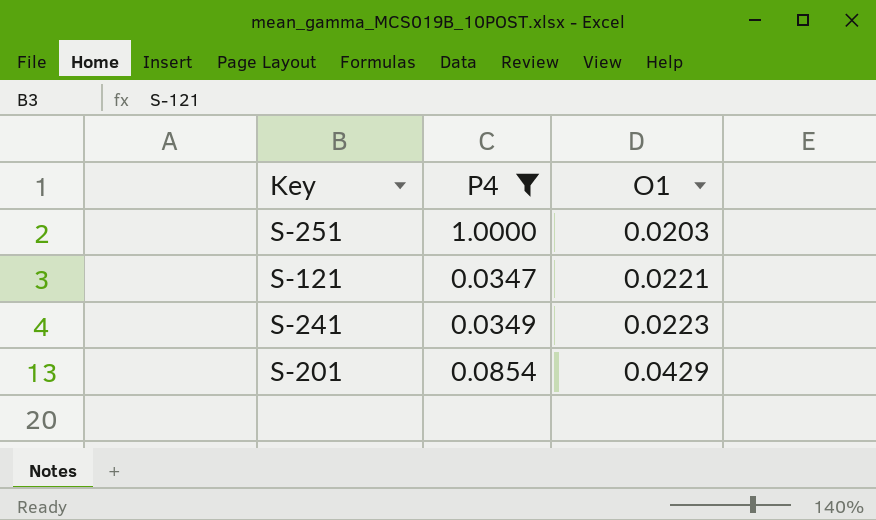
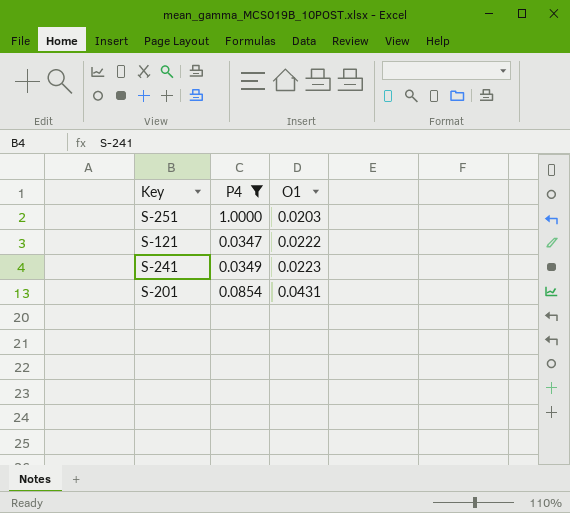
S-121 | O1: 0.0221 -> 0.0222
S-201 | O1: 0.0429 -> 0.0431

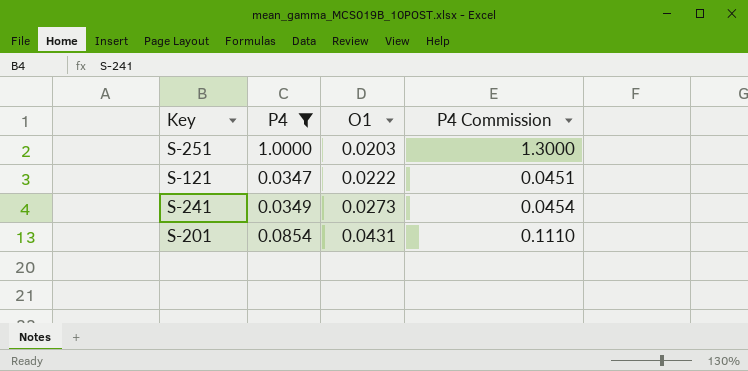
column P4 Commission | formula: none -> [P4] * 1.3
S-241 | O1: 0.0223 -> 0.0273

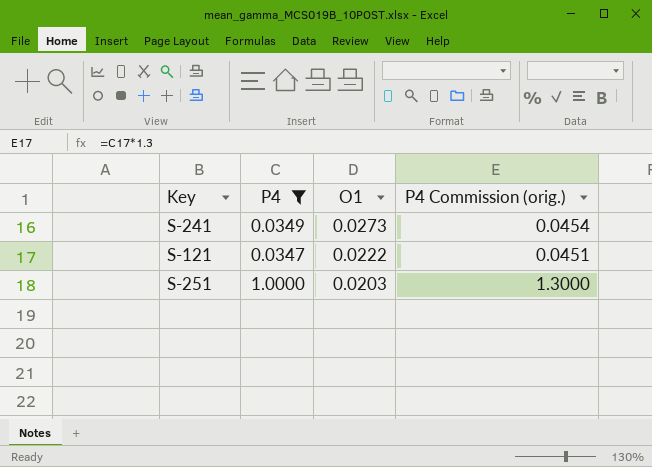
row order: O1 ascending -> O1 descending
column name: P4 Commission -> P4 Commission (orig.)
row S-201: 0.0854 | 0.0431 | 0.1110 -> none

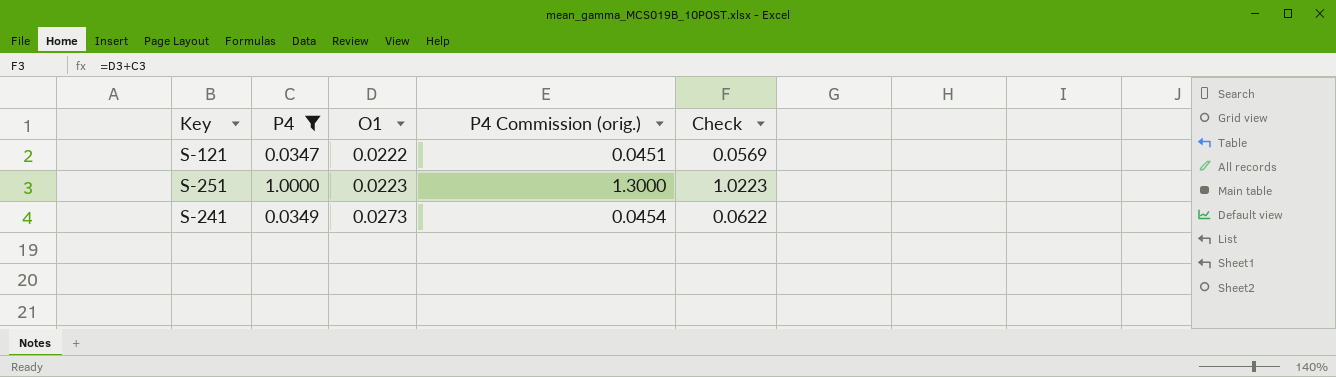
row order: O1 descending -> O1 ascending
column Check | formula: none -> [P4] + [O1]
S-251 | O1: 0.0203 -> 0.0223

